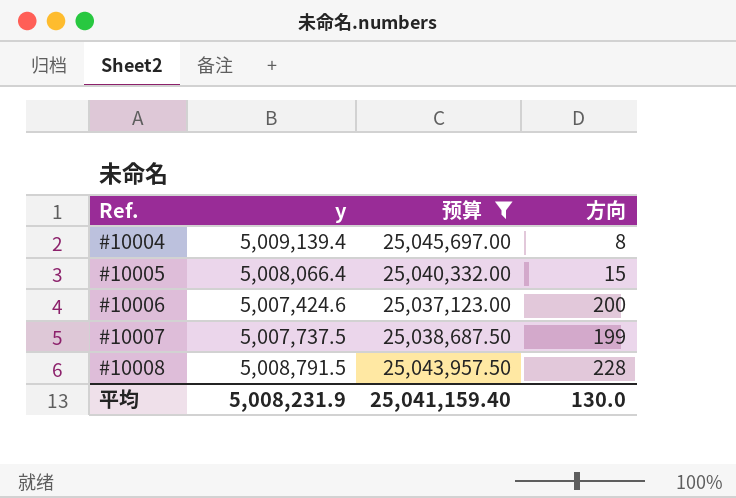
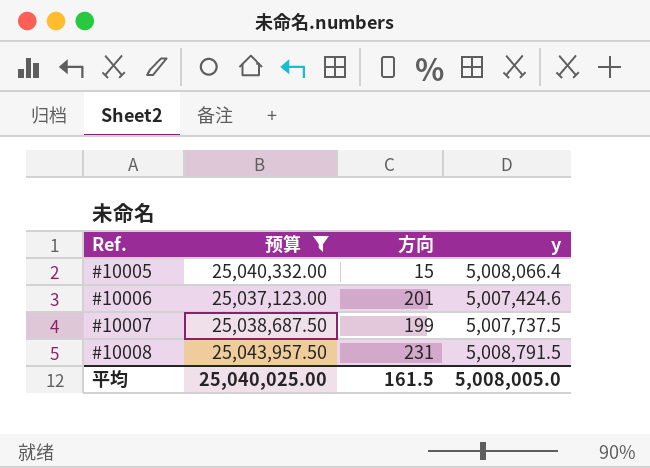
column y | position: 2 -> 4
row #10004: 5,009,139.4 | 25,045,697.00 | 8 -> none
#10006 | 方向: 200 -> 201
#10008 | 方向: 228 -> 231
平均 | 预算: 25,041,159.40 -> 25,040,025.00
平均 | 方向: 130.0 -> 161.5
平均 | y: 5,008,231.9 -> 5,008,005.0

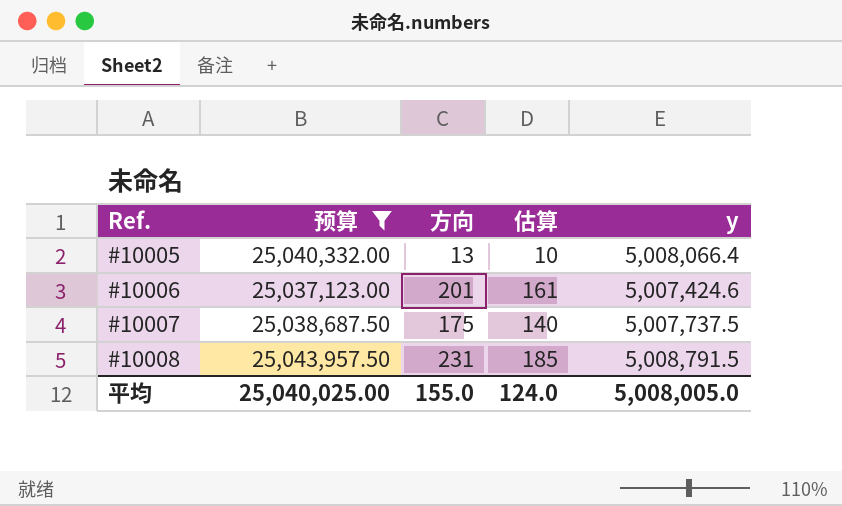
column 估算 | formula: none -> [方向] * 0.8
#10005 | 方向: 15 -> 13
#10007 | 方向: 199 -> 175
平均 | 方向: 161.5 -> 155.0

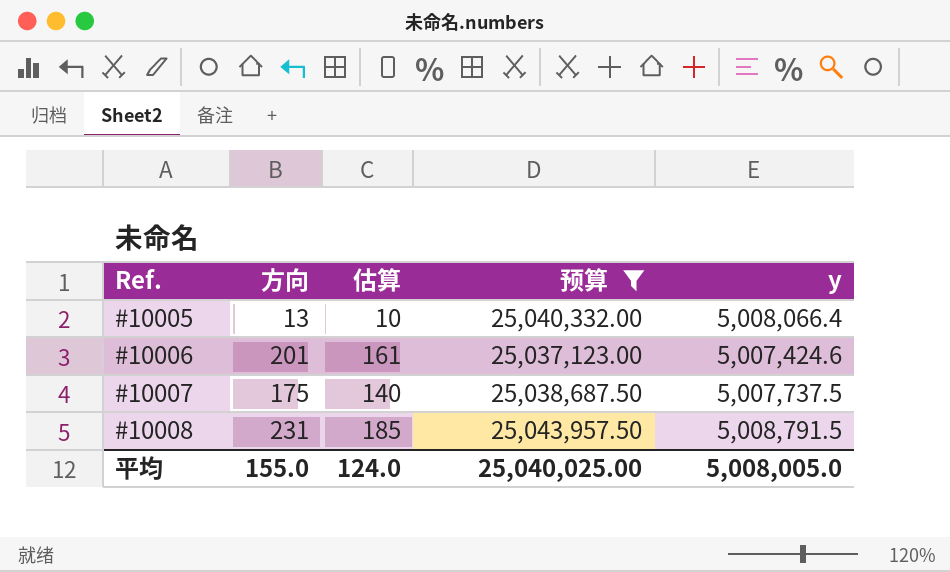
column 预算 | position: 2 -> 4

